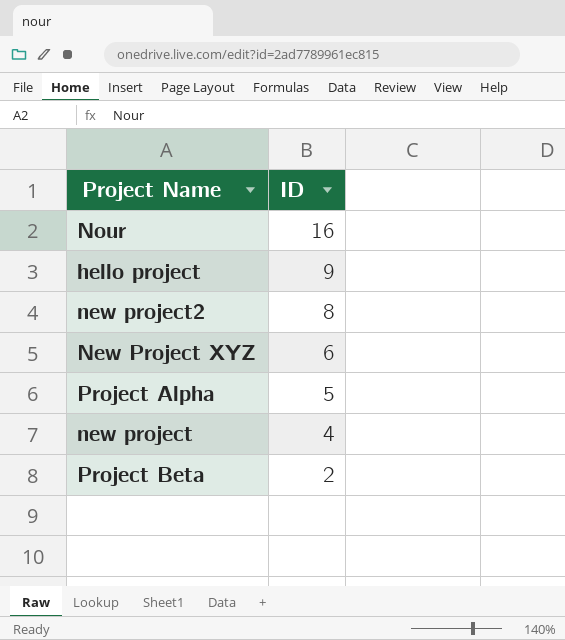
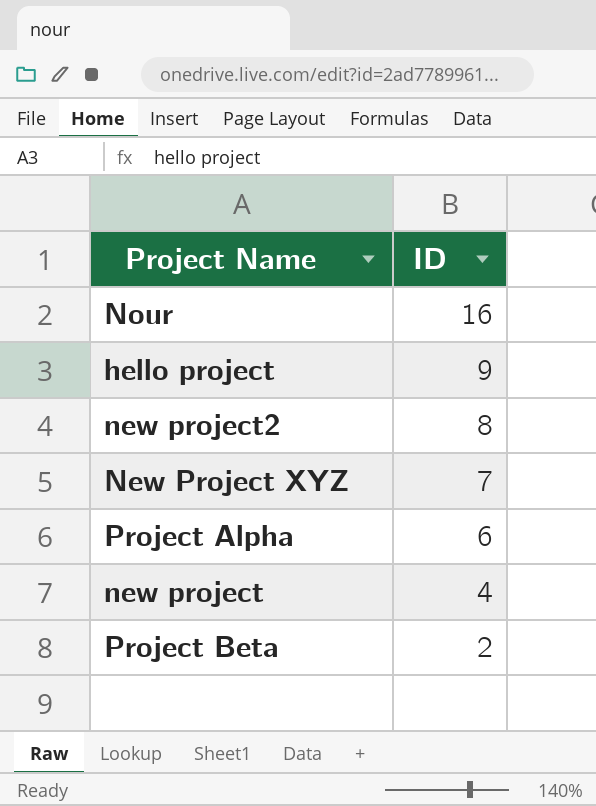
New Project XYZ | ID: 6 -> 7
Project Alpha | ID: 5 -> 6

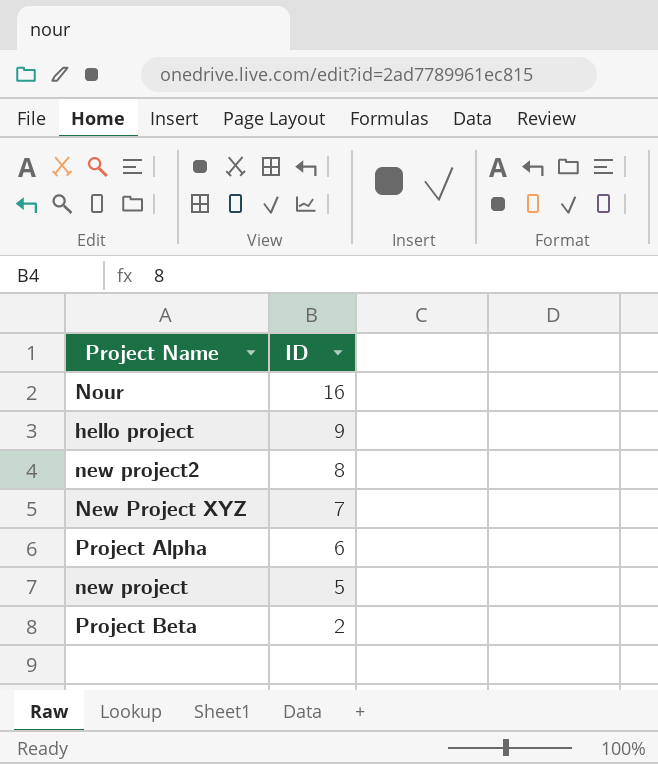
new project | ID: 4 -> 5

